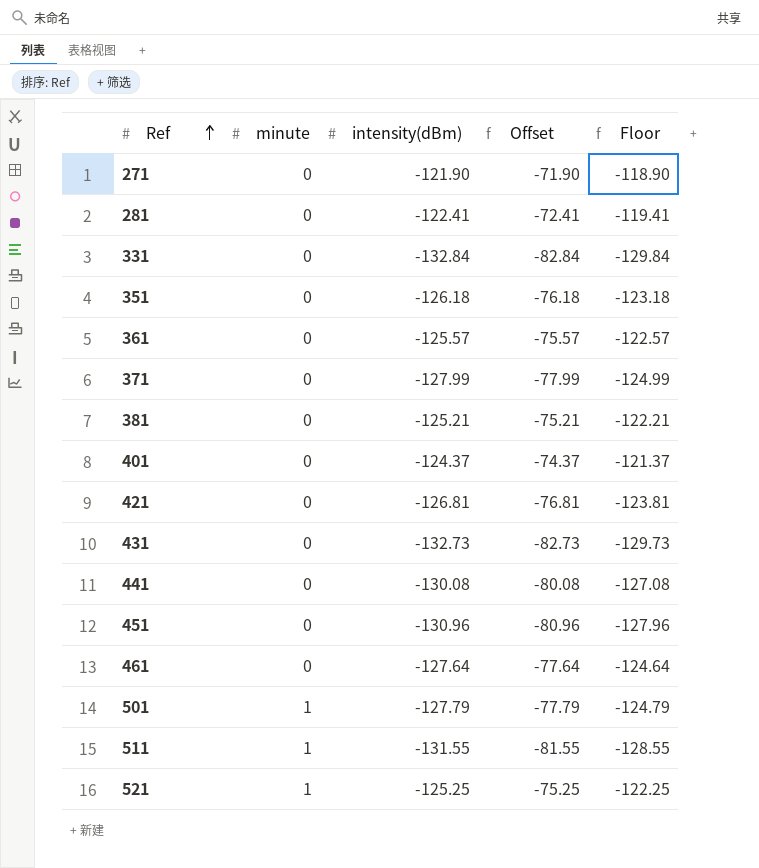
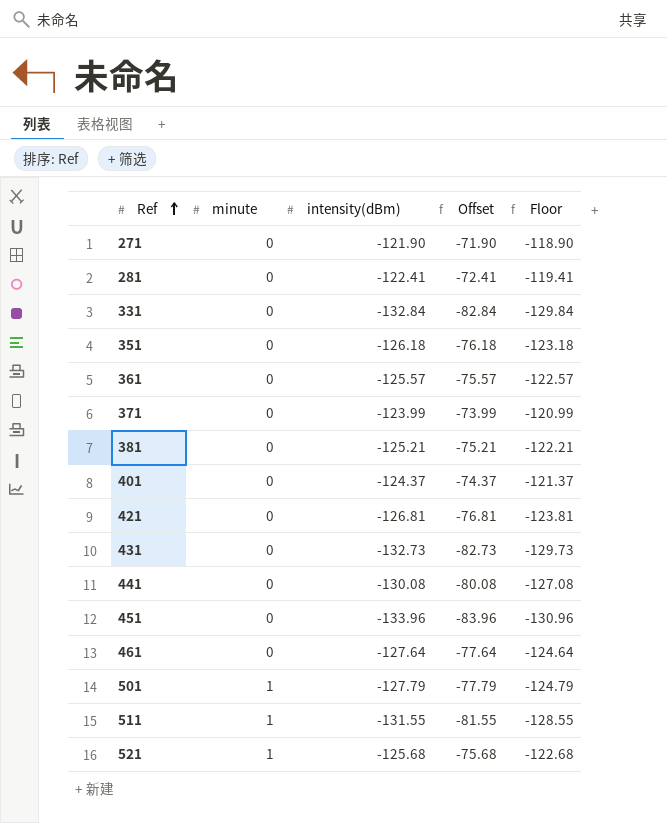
371 | intensity(dBm): -127.99 -> -123.99
371 | Offset: -77.99 -> -73.99
371 | Floor: -124.99 -> -120.99
451 | intensity(dBm): -130.96 -> -133.96
451 | Offset: -80.96 -> -83.96
451 | Floor: -127.96 -> -130.96
521 | intensity(dBm): -125.25 -> -125.68
521 | Offset: -75.25 -> -75.68
521 | Floor: -122.25 -> -122.68

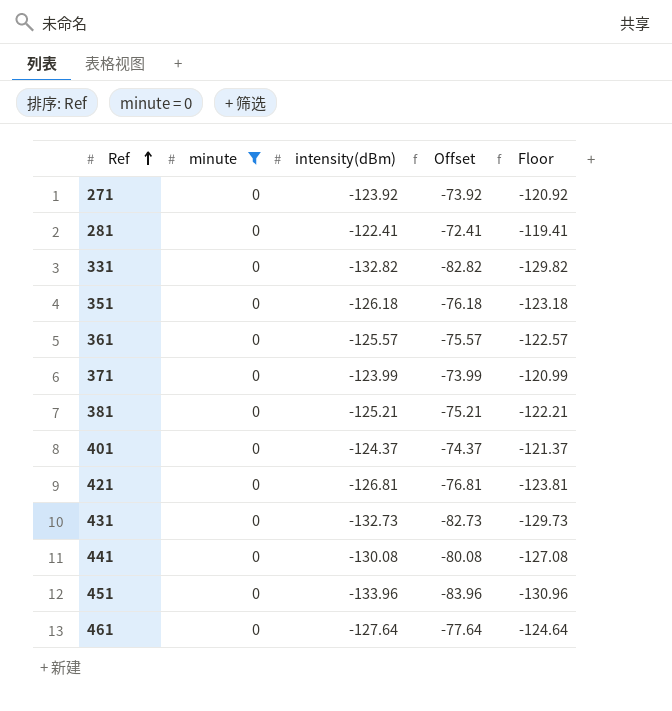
filter: none -> minute = 0
271 | intensity(dBm): -121.90 -> -123.92
271 | Offset: -71.90 -> -73.92
271 | Floor: -118.90 -> -120.92
331 | intensity(dBm): -132.84 -> -132.82
331 | Offset: -82.84 -> -82.82
331 | Floor: -129.84 -> -129.82

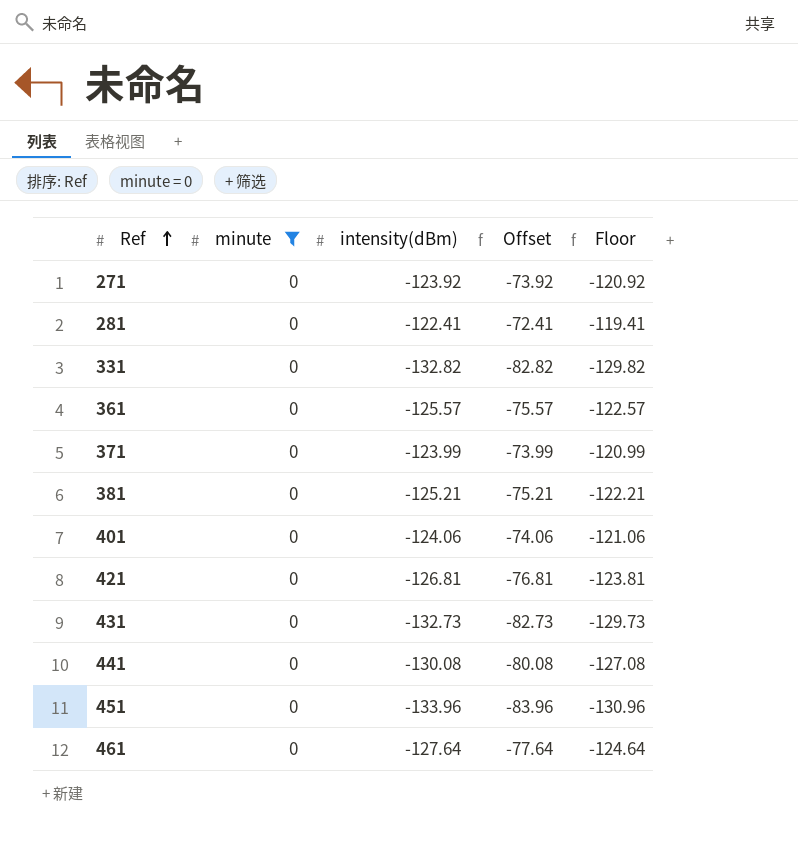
row 351: 0 | -126.18 | -76.18 | -123.18 -> none
401 | intensity(dBm): -124.37 -> -124.06
401 | Offset: -74.37 -> -74.06
401 | Floor: -121.37 -> -121.06

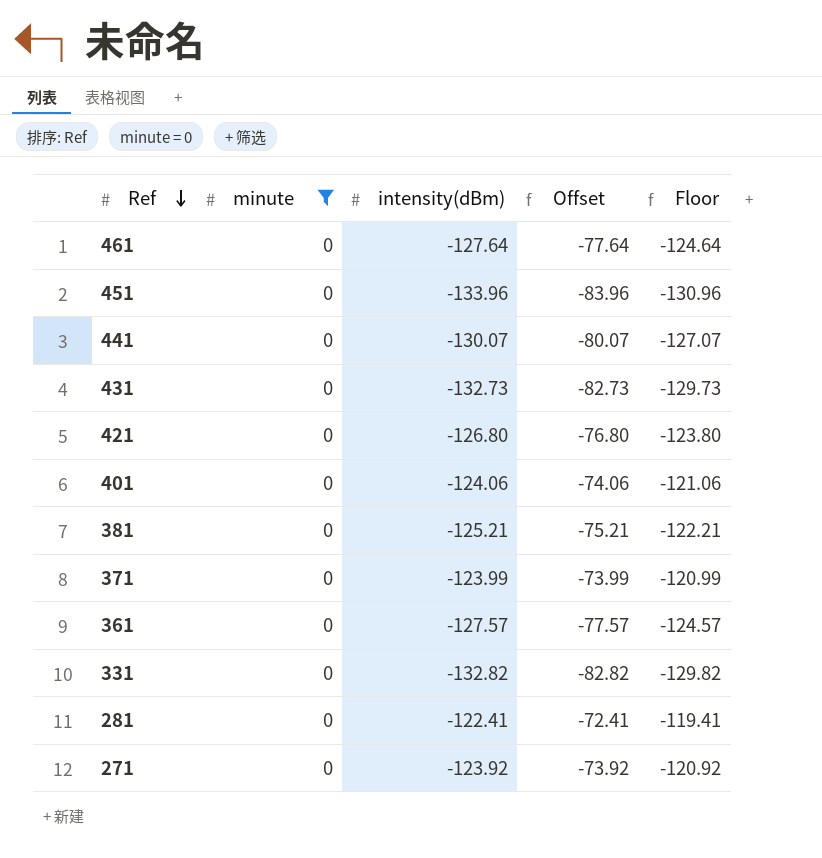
row order: Ref ascending -> Ref descending
441 | intensity(dBm): -130.08 -> -130.07
441 | Offset: -80.08 -> -80.07
441 | Floor: -127.08 -> -127.07
421 | intensity(dBm): -126.81 -> -126.80
421 | Offset: -76.81 -> -76.80
421 | Floor: -123.81 -> -123.80
361 | intensity(dBm): -125.57 -> -127.57
361 | Offset: -75.57 -> -77.57
361 | Floor: -122.57 -> -124.57

